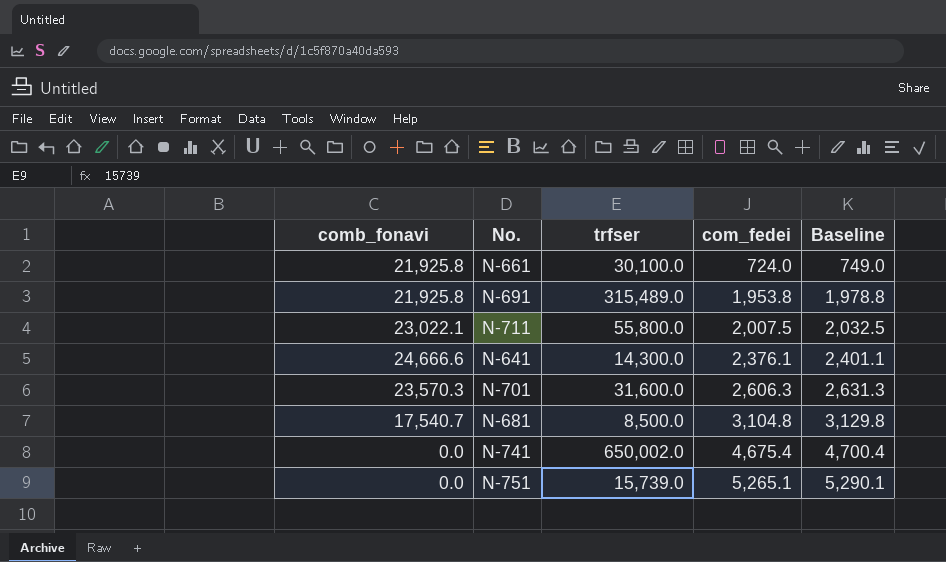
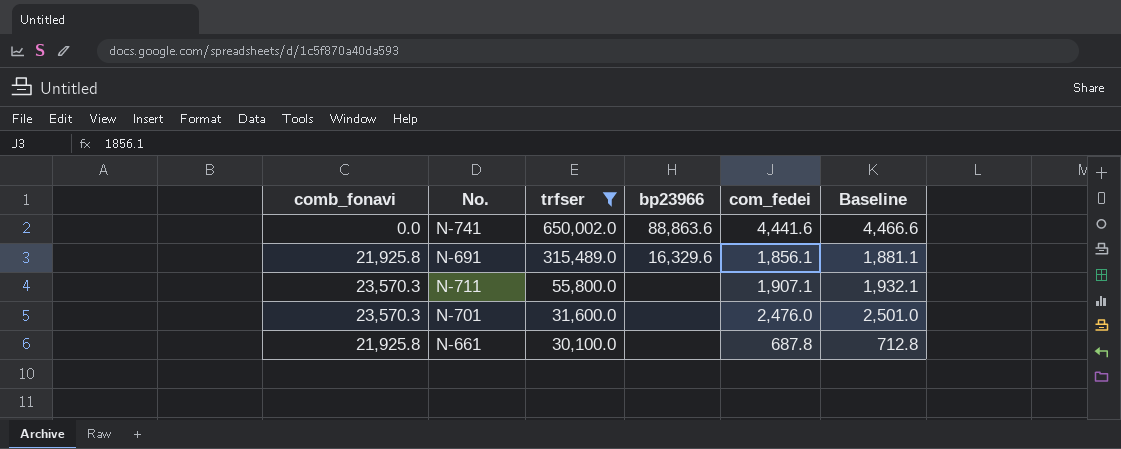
filter: none -> trfser >= 30,100.0
row order: com_fedei ascending -> trfser descending
column bp23966 | position: none -> 4
N-741 | com_fedei: 4,675.4 -> 4,441.6
N-741 | Baseline: 4,700.4 -> 4,466.6
N-691 | com_fedei: 1,953.8 -> 1,856.1
N-691 | Baseline: 1,978.8 -> 1,881.1
N-711 | comb_fonavi: 23,022.1 -> 23,570.3
N-711 | com_fedei: 2,007.5 -> 1,907.1
N-711 | Baseline: 2,032.5 -> 1,932.1
N-701 | com_fedei: 2,606.3 -> 2,476.0
N-701 | Baseline: 2,631.3 -> 2,501.0
N-661 | com_fedei: 724.0 -> 687.8
N-661 | Baseline: 749.0 -> 712.8

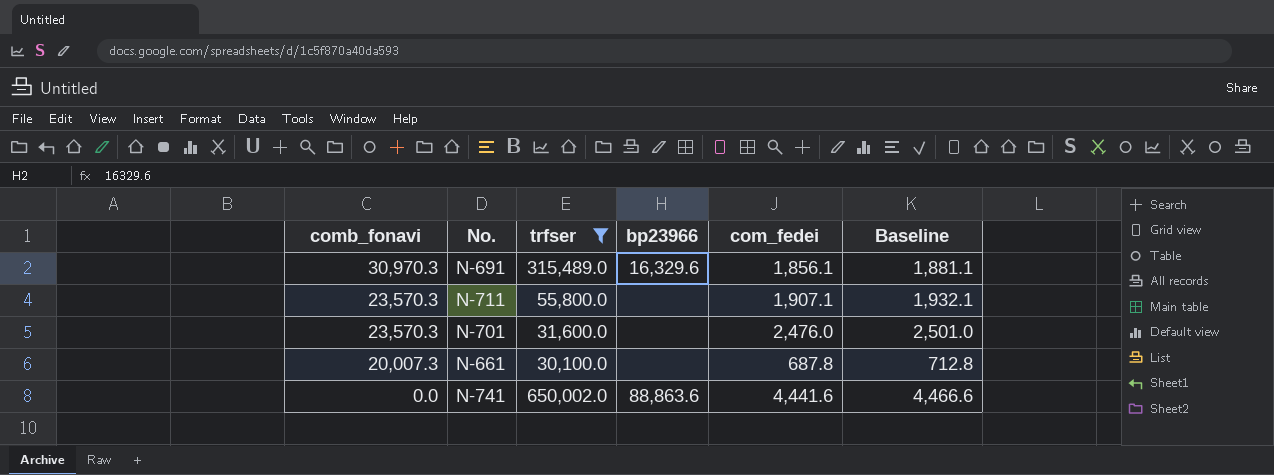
row order: trfser descending -> comb_fonavi descending
N-691 | comb_fonavi: 21,925.8 -> 30,970.3
N-661 | comb_fonavi: 21,925.8 -> 20,007.3

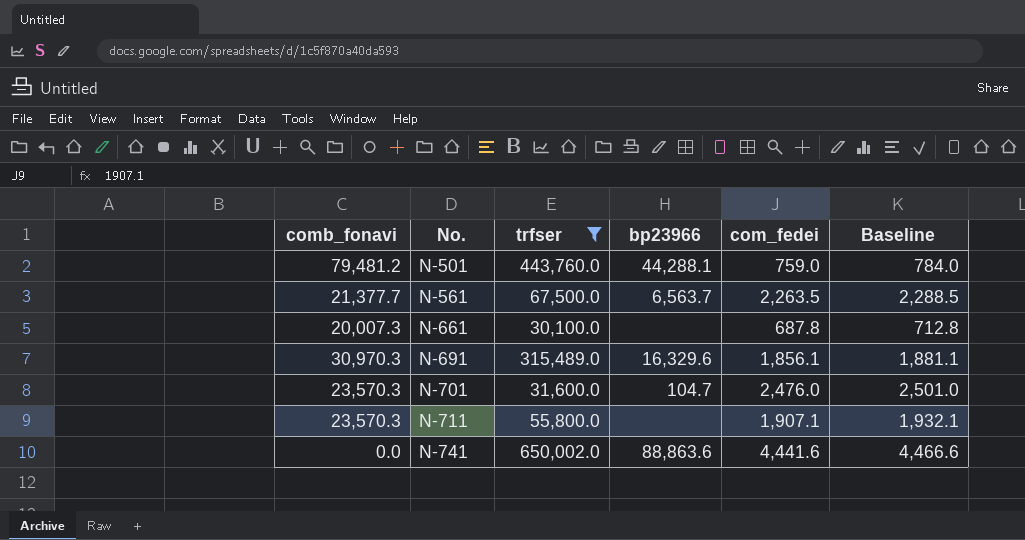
row order: comb_fonavi descending -> No. ascending
row N-501: none -> 79,481.2 | 443,760.0 | 44,288.1 | 759.0 | 784.0
row N-561: none -> 21,377.7 | 67,500.0 | 6,563.7 | 2,263.5 | 2,288.5
N-701 | bp23966: none -> 104.7

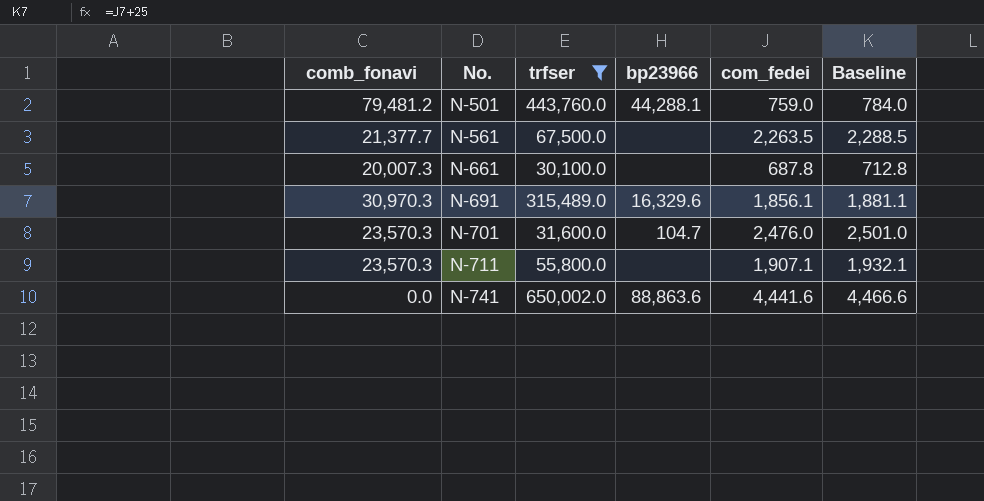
N-561 | bp23966: 6,563.7 -> none

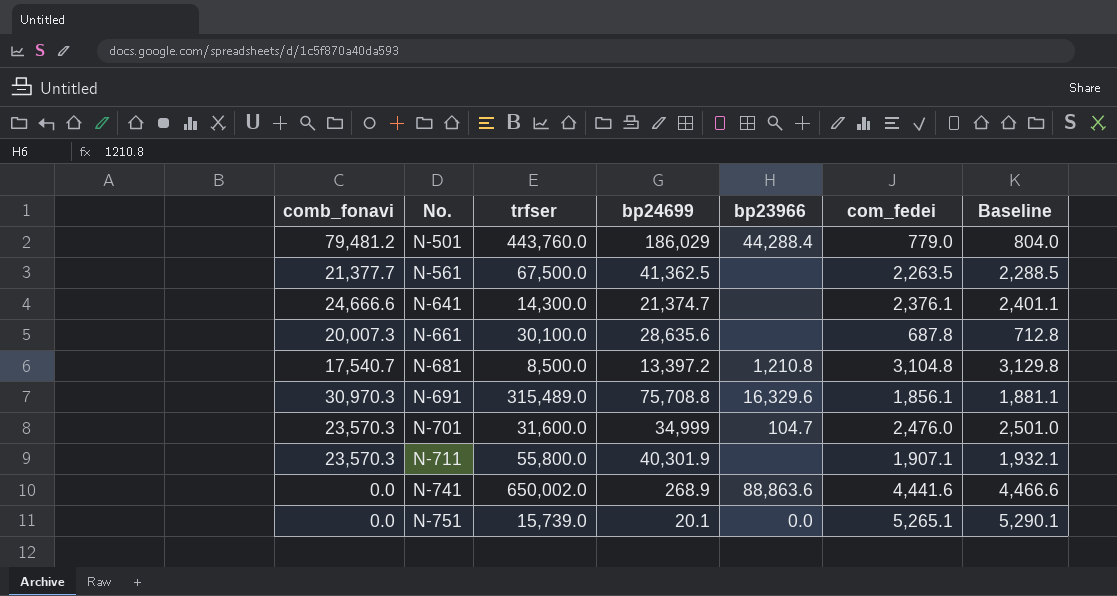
filter: trfser >= 30,100.0 -> none
column bp24699 | position: none -> 4
N-501 | bp23966: 44,288.1 -> 44,288.4
N-501 | com_fedei: 759.0 -> 779.0
N-501 | Baseline: 784.0 -> 804.0

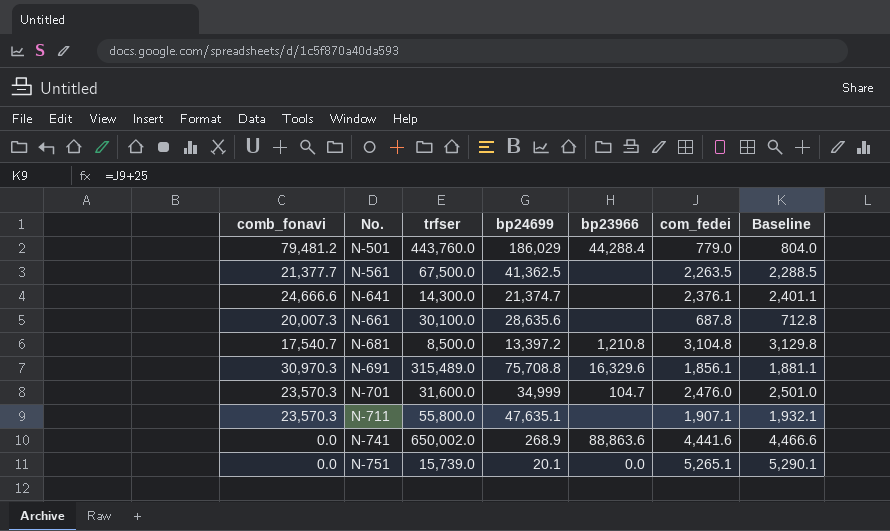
N-711 | bp24699: 40,301.9 -> 47,635.1

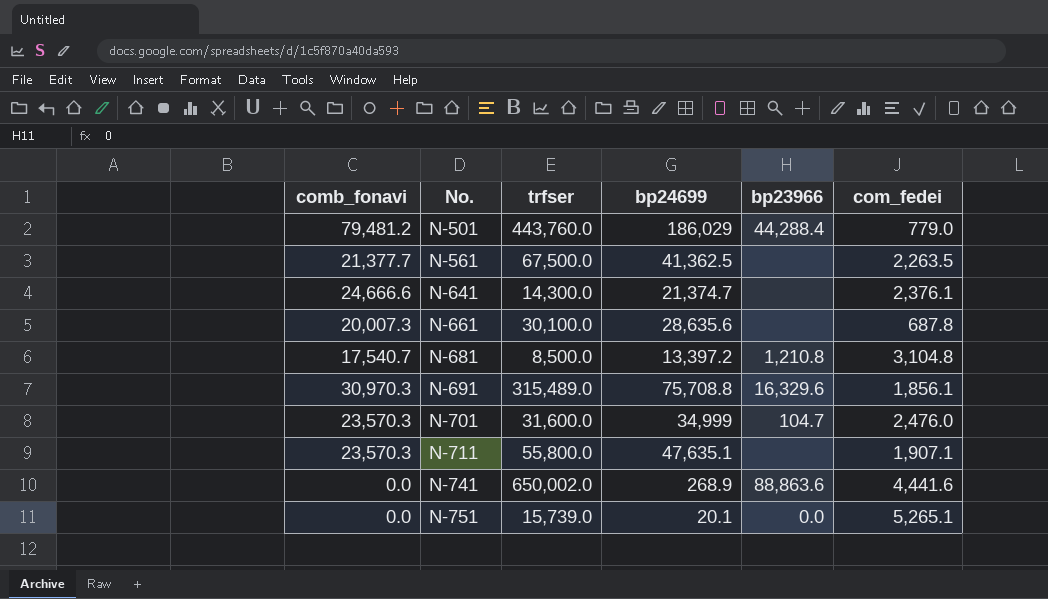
column Baseline | formula: [com_fedei] + 25 -> none

